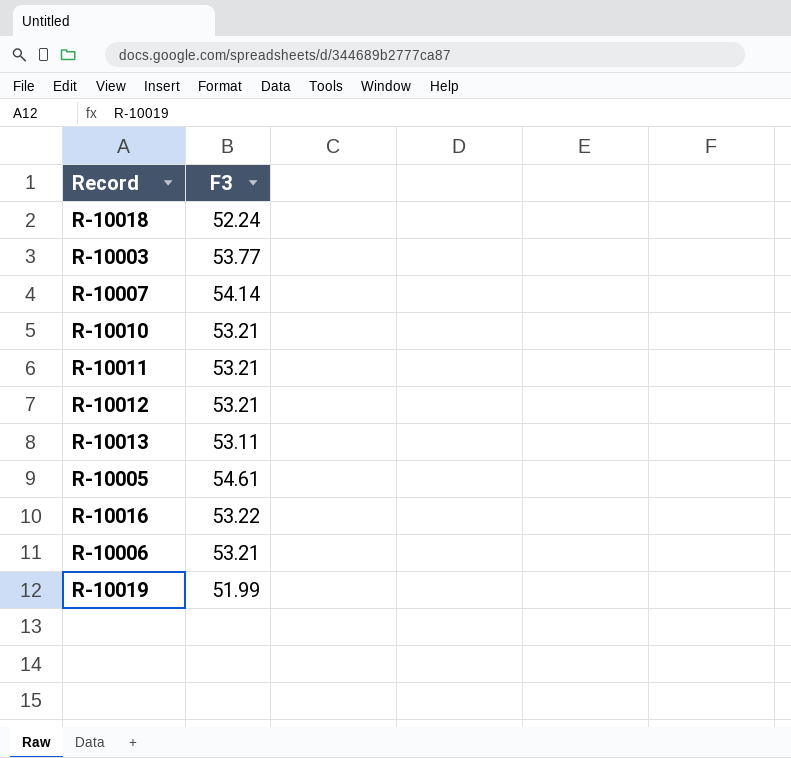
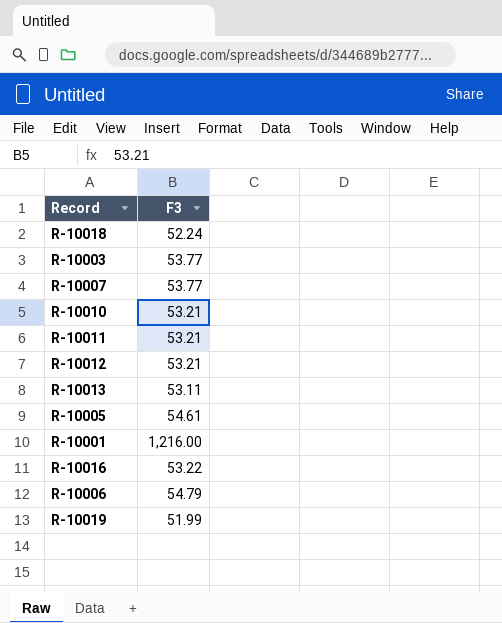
R-10007 | F3: 54.14 -> 53.77
row R-10001: none -> 1,216.00
R-10006 | F3: 53.21 -> 54.79

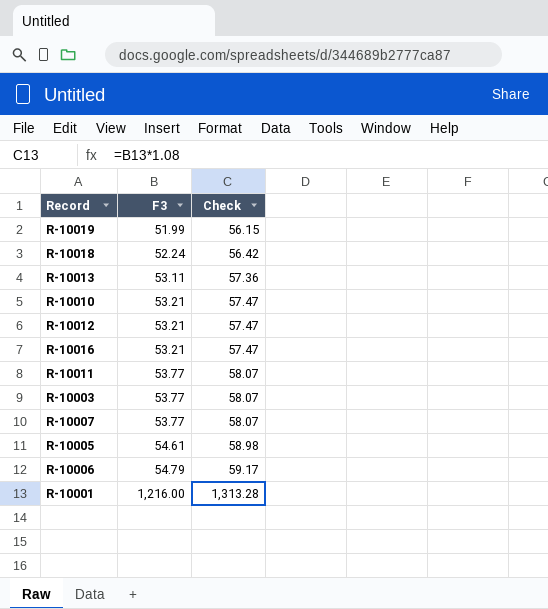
row order: none -> F3 ascending
column Check | formula: none -> [F3] * 1.08
R-10016 | F3: 53.22 -> 53.21
R-10011 | F3: 53.21 -> 53.77

